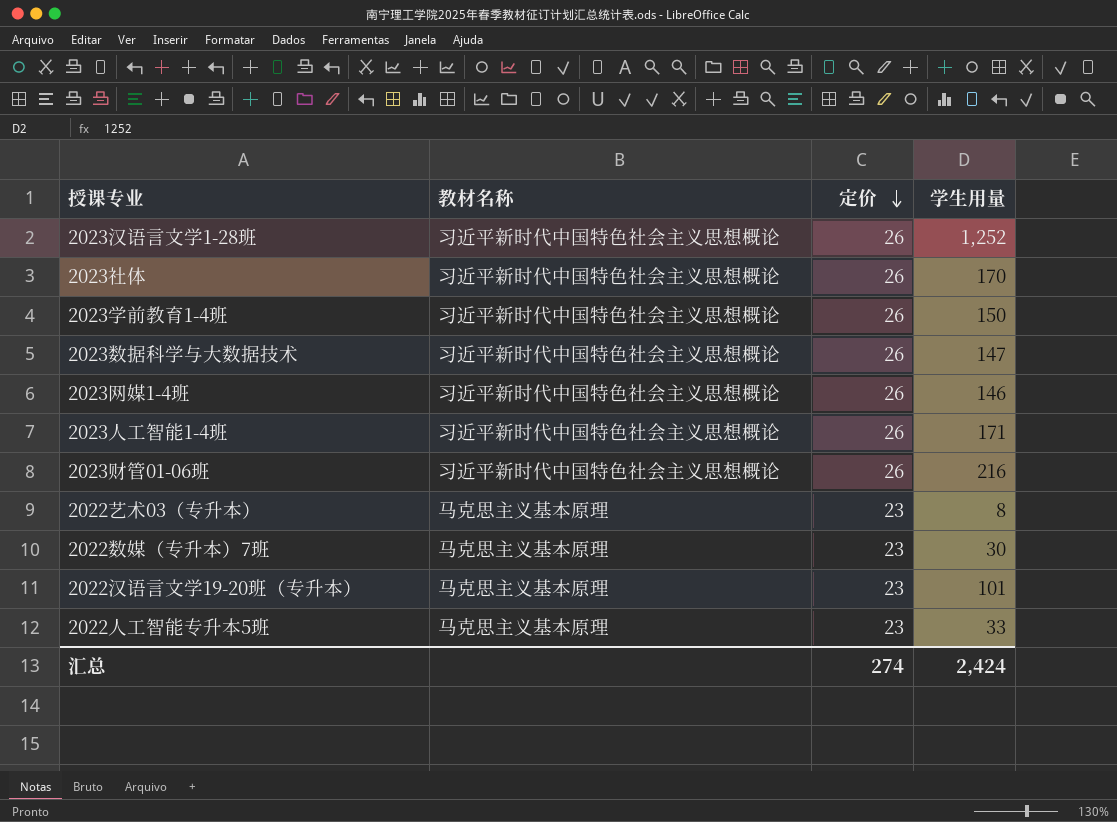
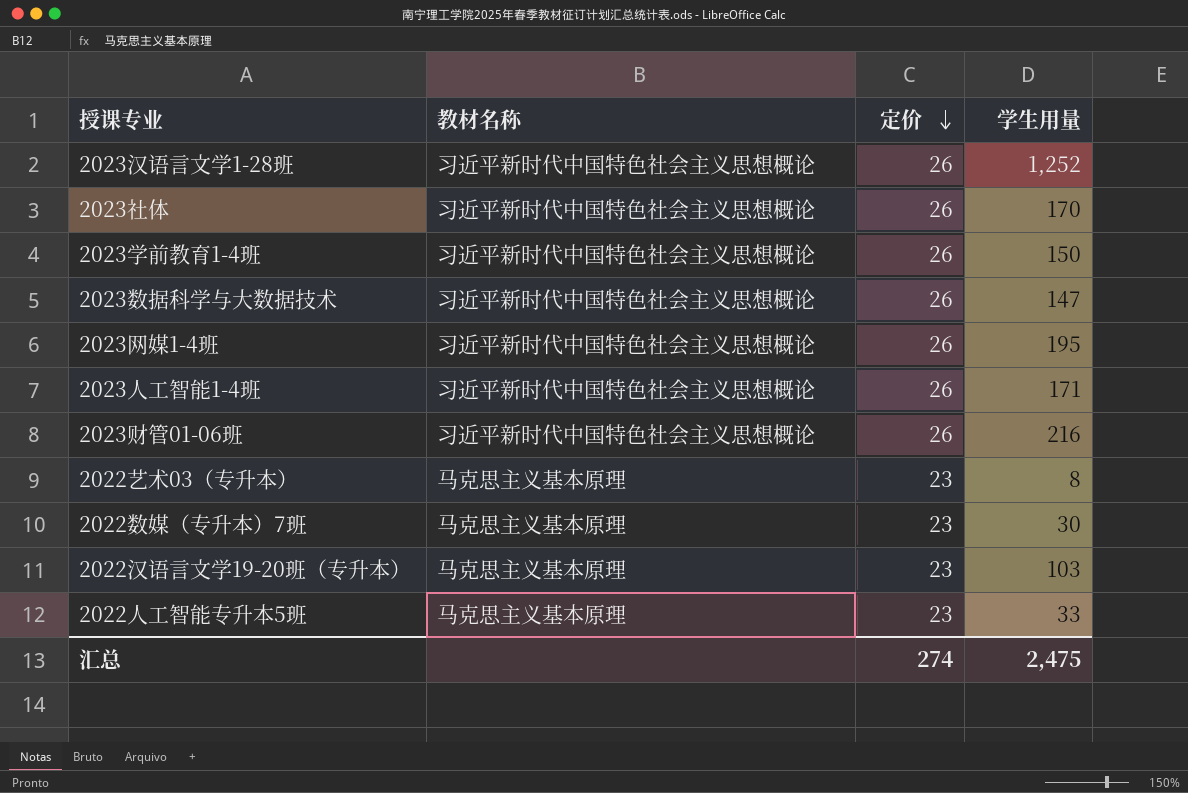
2023网媒1-4班 | 学生用量: 146 -> 195
2022汉语言文学19-20班（专升本） | 学生用量: 101 -> 103
汇总 | 学生用量: 2,424 -> 2,475

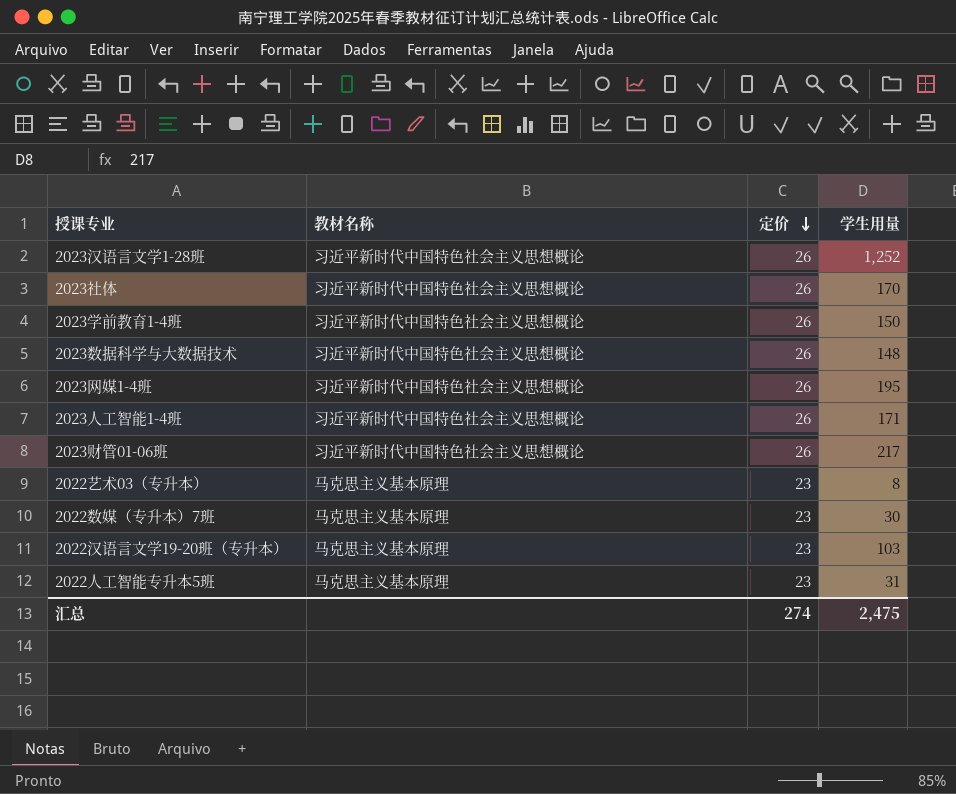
2023数据科学与大数据技术 | 学生用量: 147 -> 148
2023财管01-06班 | 学生用量: 216 -> 217
2022人工智能专升本5班 | 学生用量: 33 -> 31

